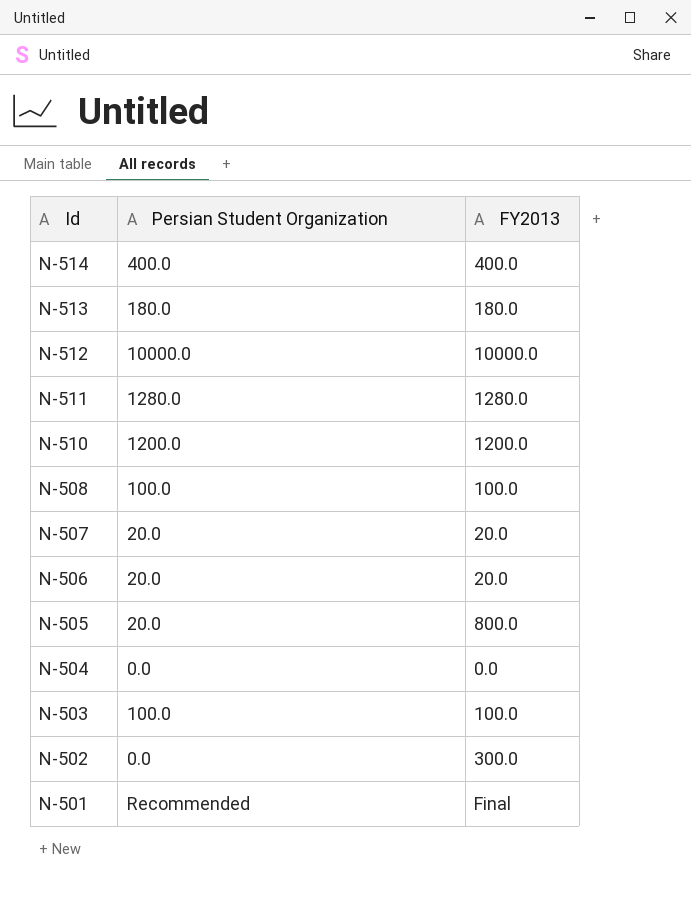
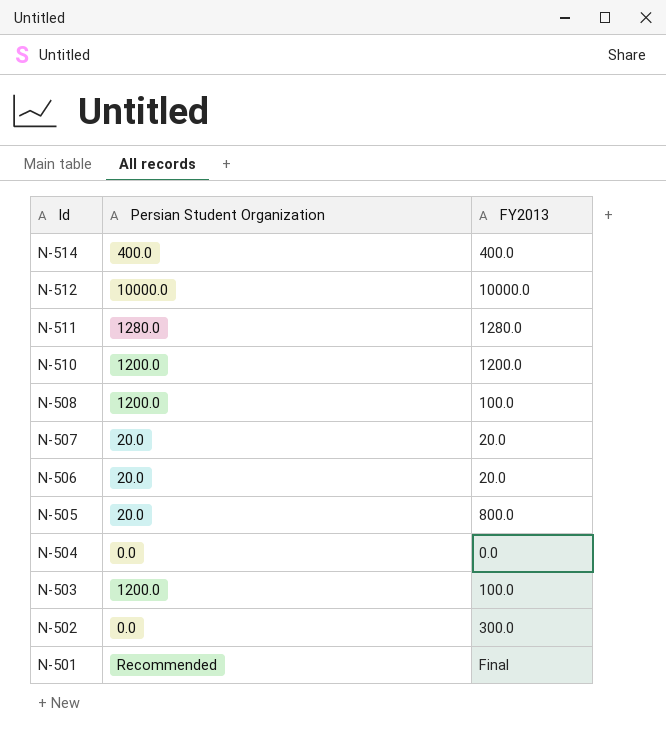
row N-513: 180.0 | 180.0 -> none
N-508 | Persian Student Organization: 100.0 -> 1200.0
N-503 | Persian Student Organization: 100.0 -> 1200.0

